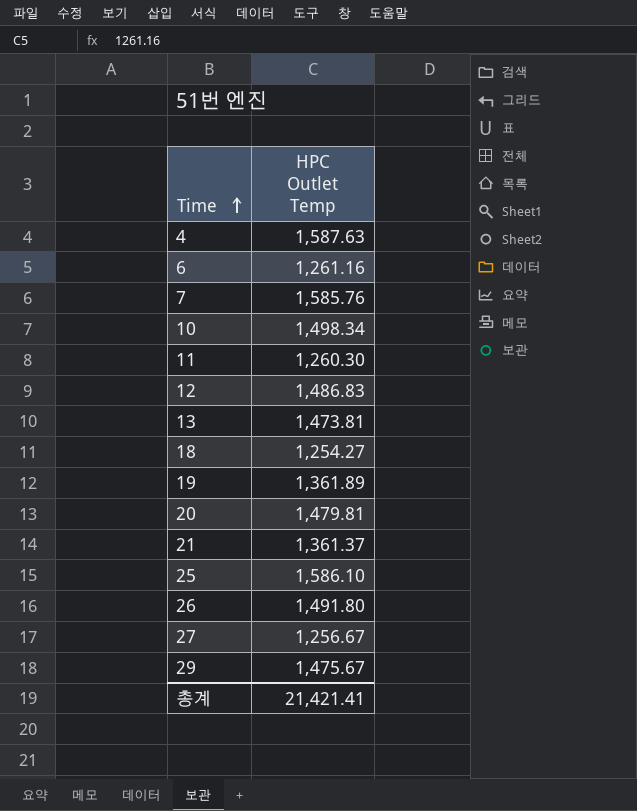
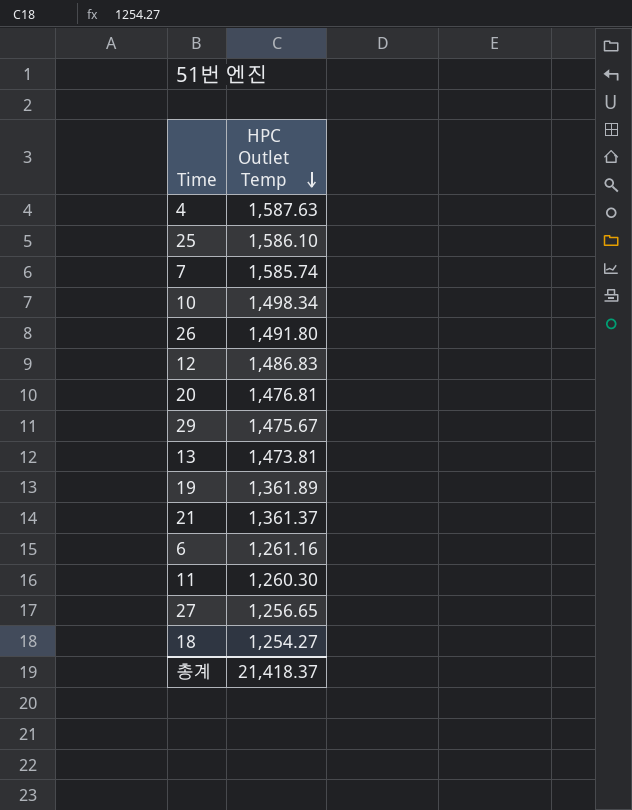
row order: Time ascending -> HPC Outlet Temp descending
7 | HPC Outlet Temp: 1,585.76 -> 1,585.74
20 | HPC Outlet Temp: 1,479.81 -> 1,476.81
27 | HPC Outlet Temp: 1,256.67 -> 1,256.65
총계 | HPC Outlet Temp: 21,421.41 -> 21,418.37

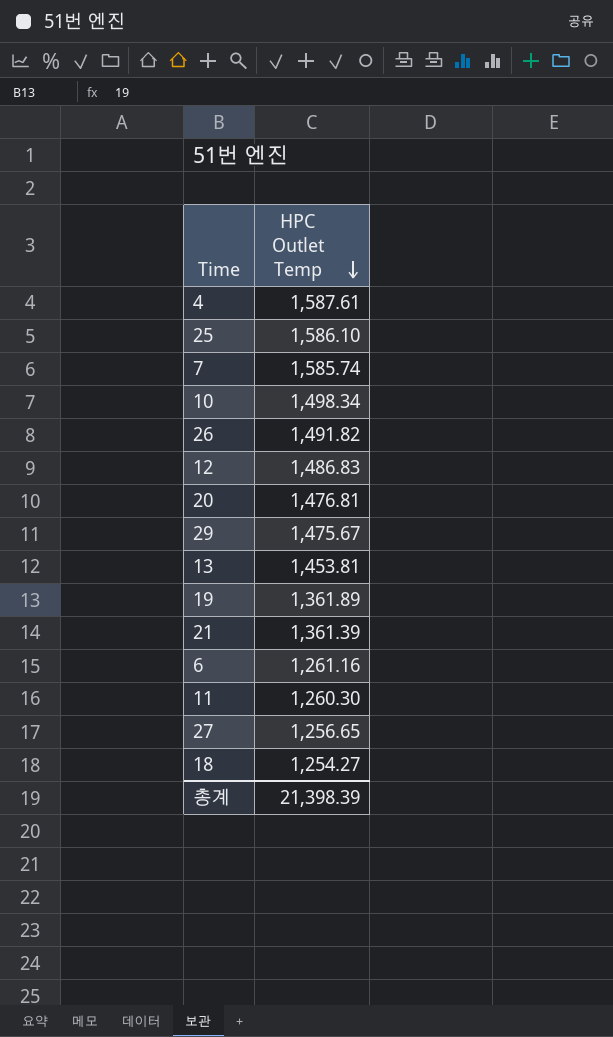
4 | HPC Outlet Temp: 1,587.63 -> 1,587.61
26 | HPC Outlet Temp: 1,491.80 -> 1,491.82
13 | HPC Outlet Temp: 1,473.81 -> 1,453.81
21 | HPC Outlet Temp: 1,361.37 -> 1,361.39
총계 | HPC Outlet Temp: 21,418.37 -> 21,398.39

